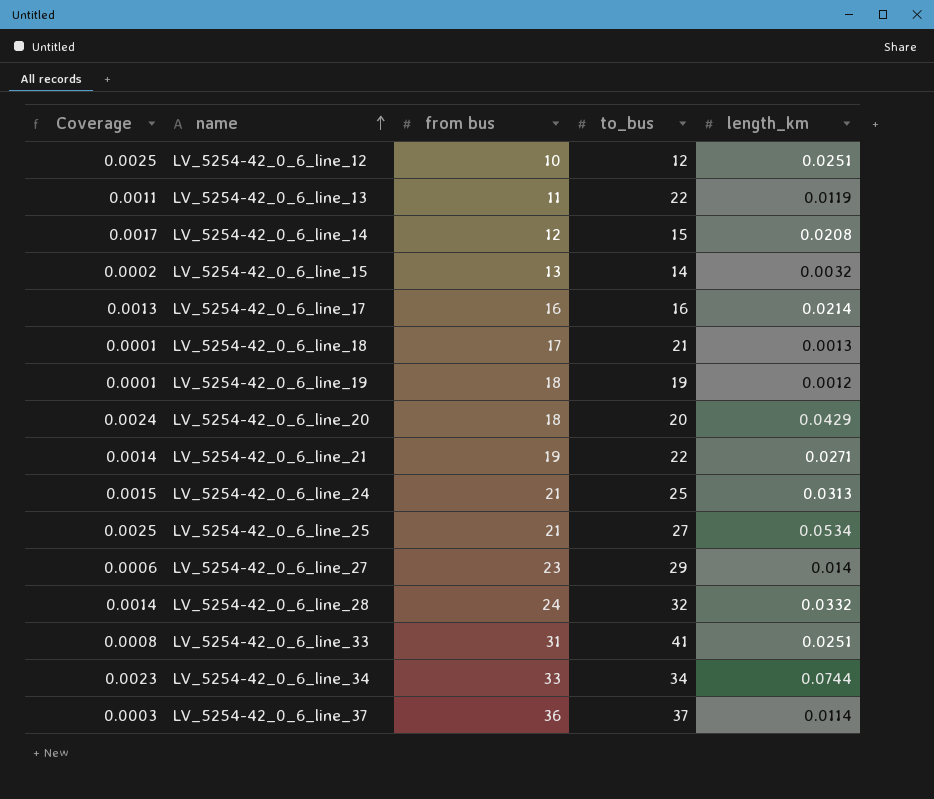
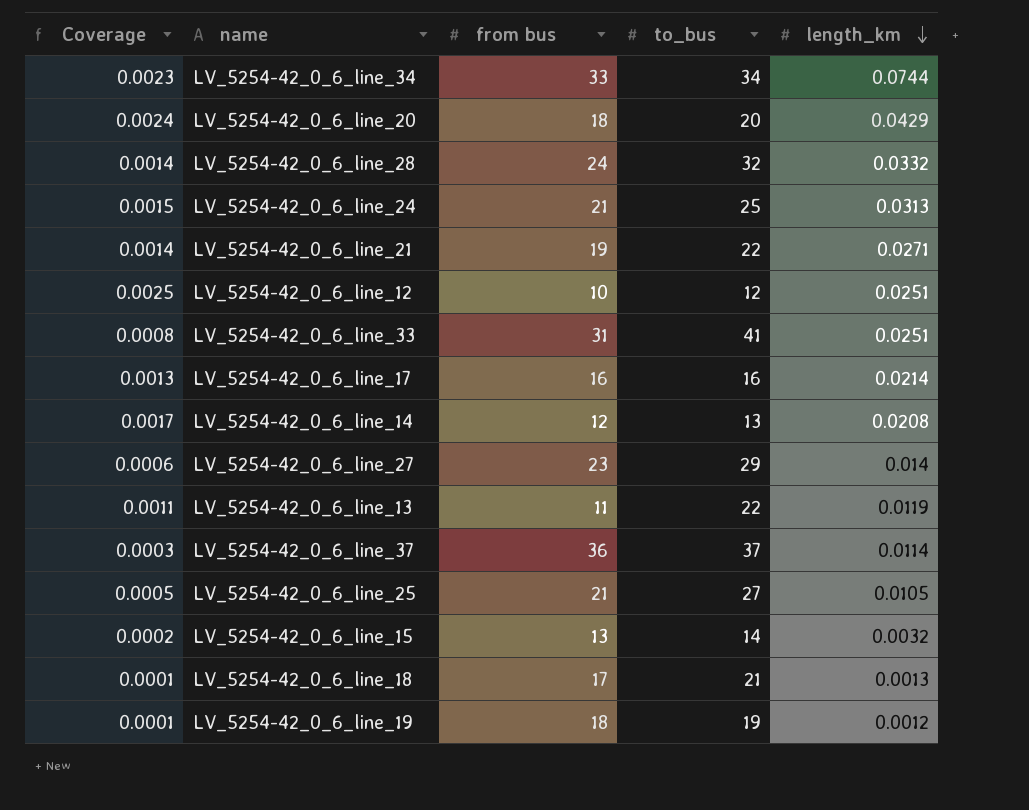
row order: name ascending -> length_km descending
LV_5254-42_0_6_line_14 | to_bus: 15 -> 13
LV_5254-42_0_6_line_25 | Coverage: 0.0025 -> 0.0005
LV_5254-42_0_6_line_25 | length_km: 0.0534 -> 0.0105

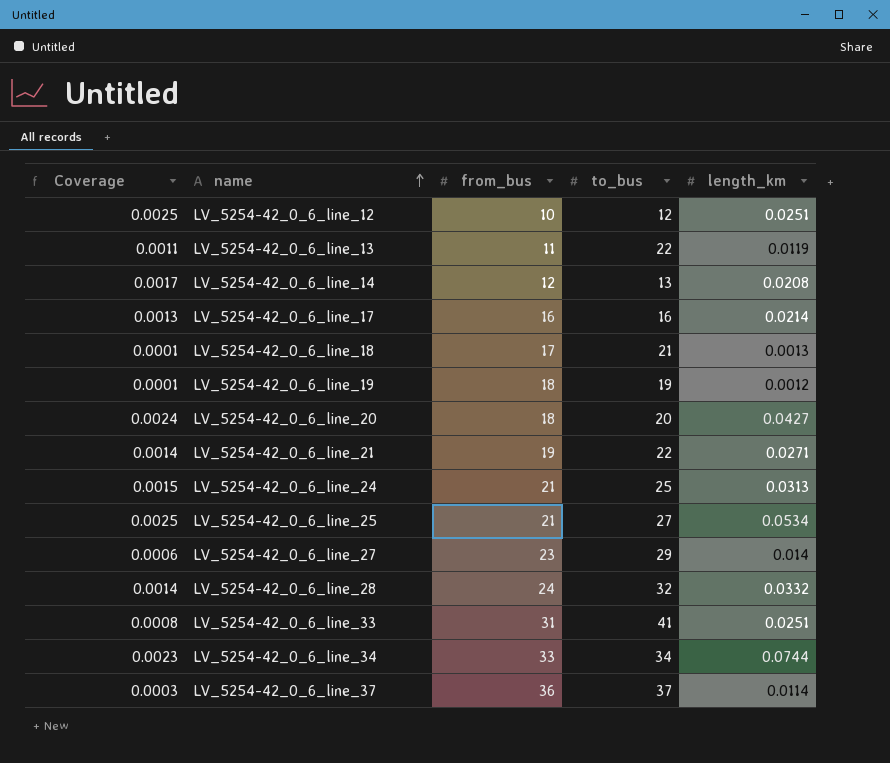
row order: length_km descending -> name ascending
column name: from bus -> from_bus
row LV_5254-42_0_6_line_15: 0.0002 | 13 | 14 | 0.0032 -> none
LV_5254-42_0_6_line_20 | length_km: 0.0429 -> 0.0427
LV_5254-42_0_6_line_25 | Coverage: 0.0005 -> 0.0025
LV_5254-42_0_6_line_25 | length_km: 0.0105 -> 0.0534

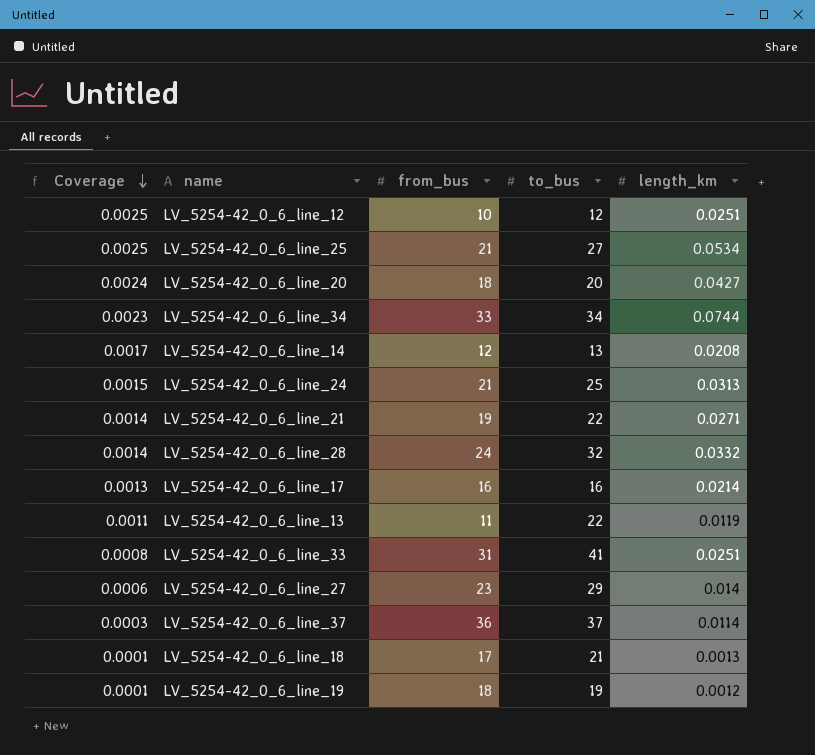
row order: name ascending -> Coverage descending

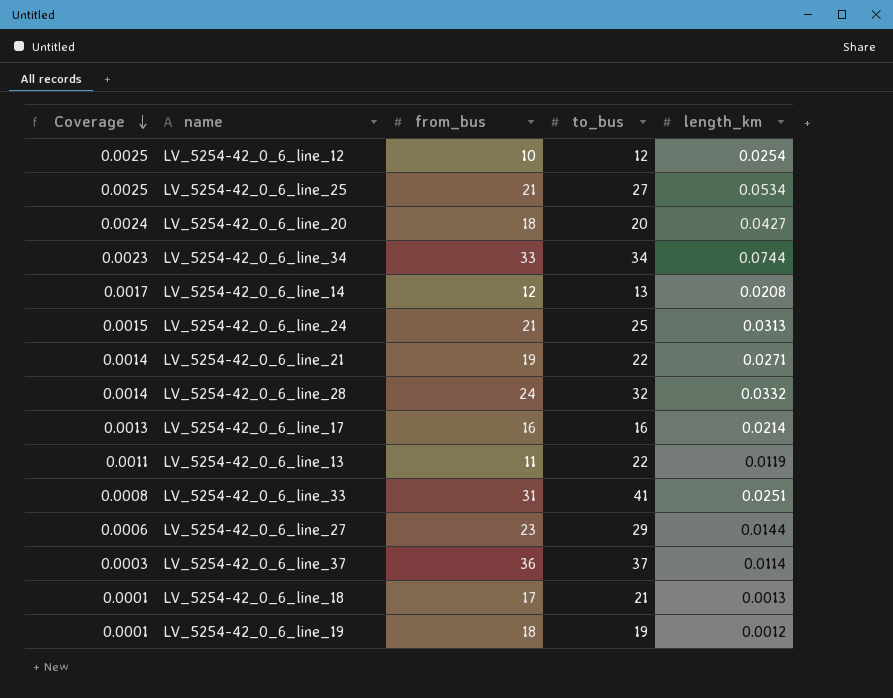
LV_5254-42_0_6_line_12 | length_km: 0.0251 -> 0.0254
LV_5254-42_0_6_line_27 | length_km: 0.014 -> 0.0144

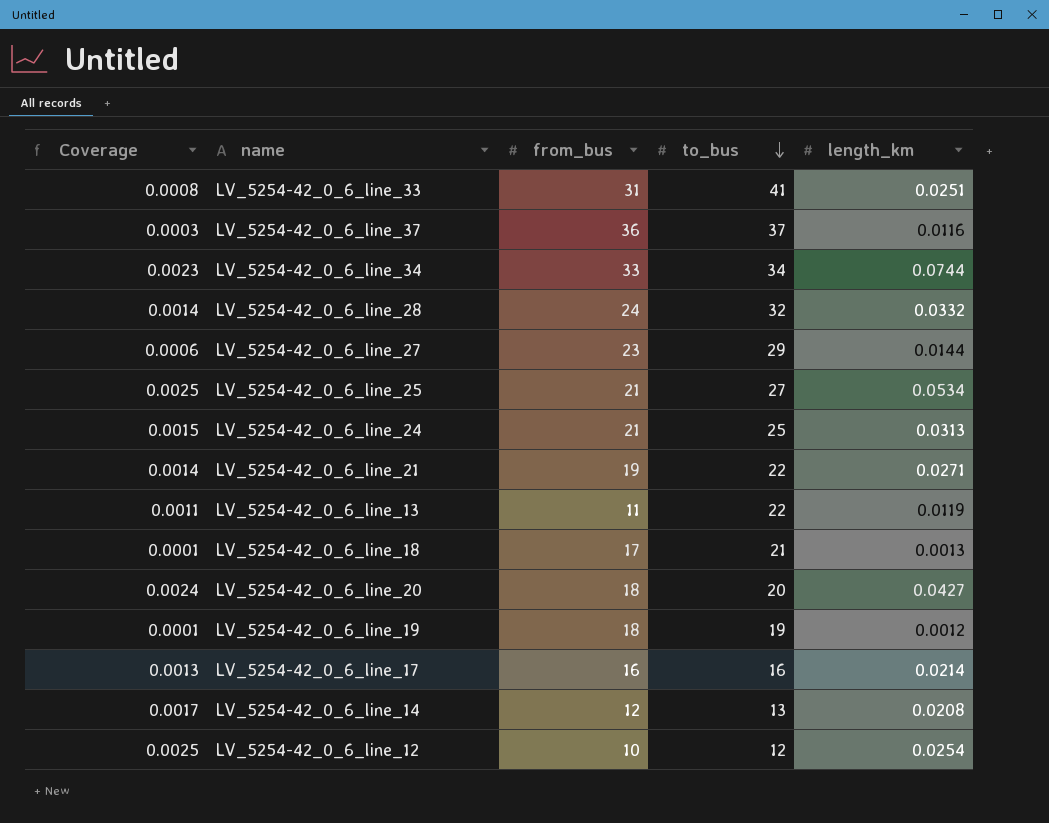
row order: Coverage descending -> to_bus descending
LV_5254-42_0_6_line_37 | length_km: 0.0114 -> 0.0116

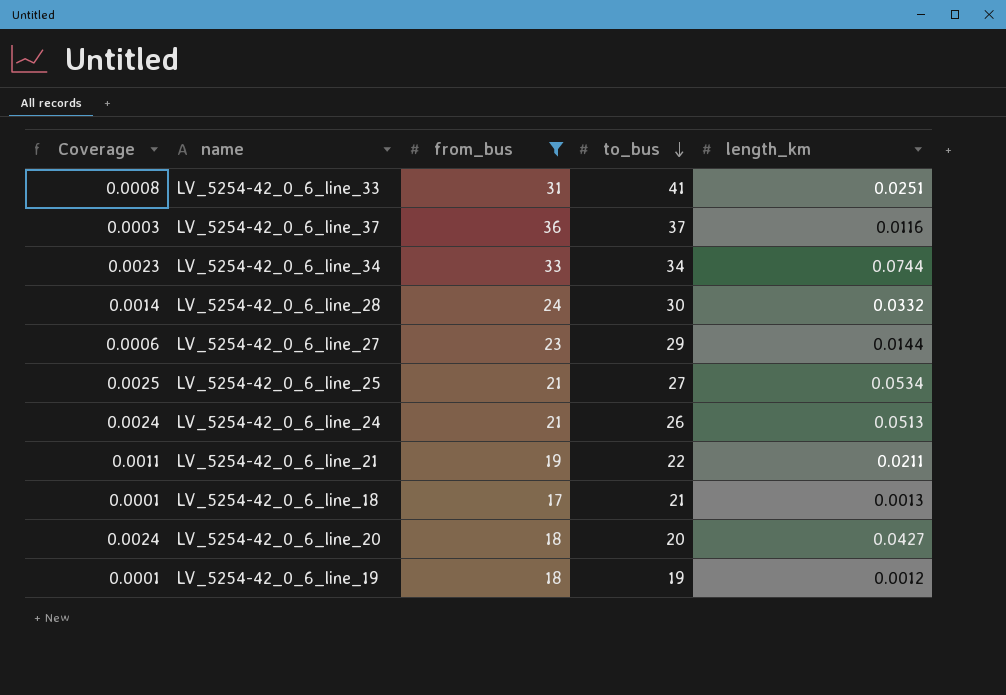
filter: none -> from_bus >= 17
LV_5254-42_0_6_line_28 | to_bus: 32 -> 30
LV_5254-42_0_6_line_24 | Coverage: 0.0015 -> 0.0024
LV_5254-42_0_6_line_24 | to_bus: 25 -> 26
LV_5254-42_0_6_line_24 | length_km: 0.0313 -> 0.0513
LV_5254-42_0_6_line_21 | Coverage: 0.0014 -> 0.0011
LV_5254-42_0_6_line_21 | length_km: 0.0271 -> 0.0211

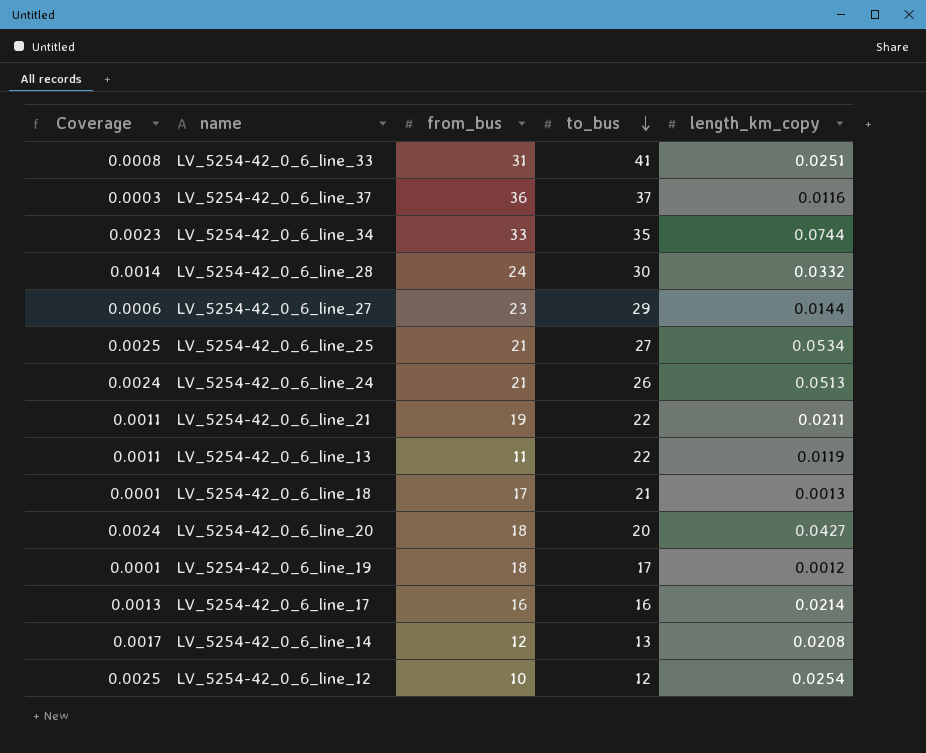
filter: from_bus >= 17 -> none
column name: length_km -> length_km_copy
LV_5254-42_0_6_line_34 | to_bus: 34 -> 35
LV_5254-42_0_6_line_19 | to_bus: 19 -> 17

